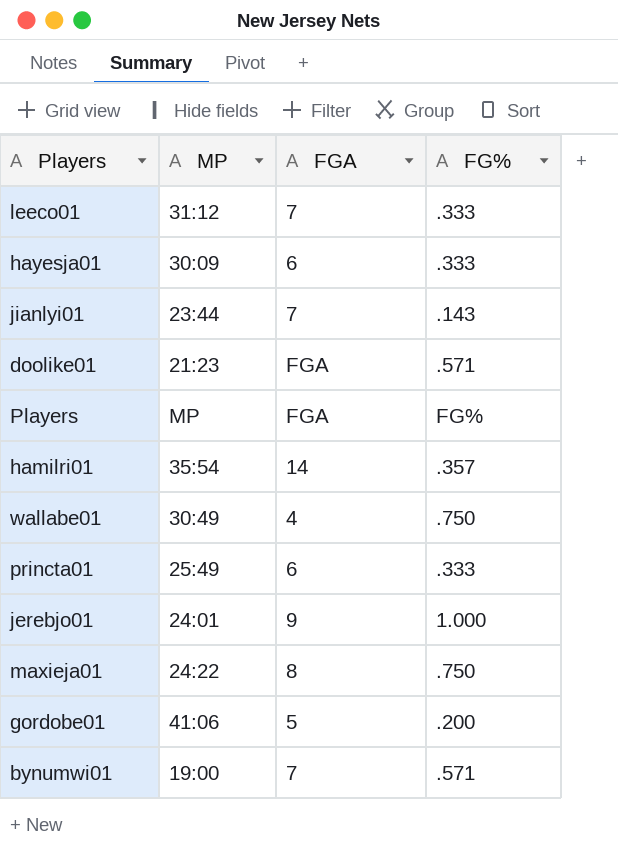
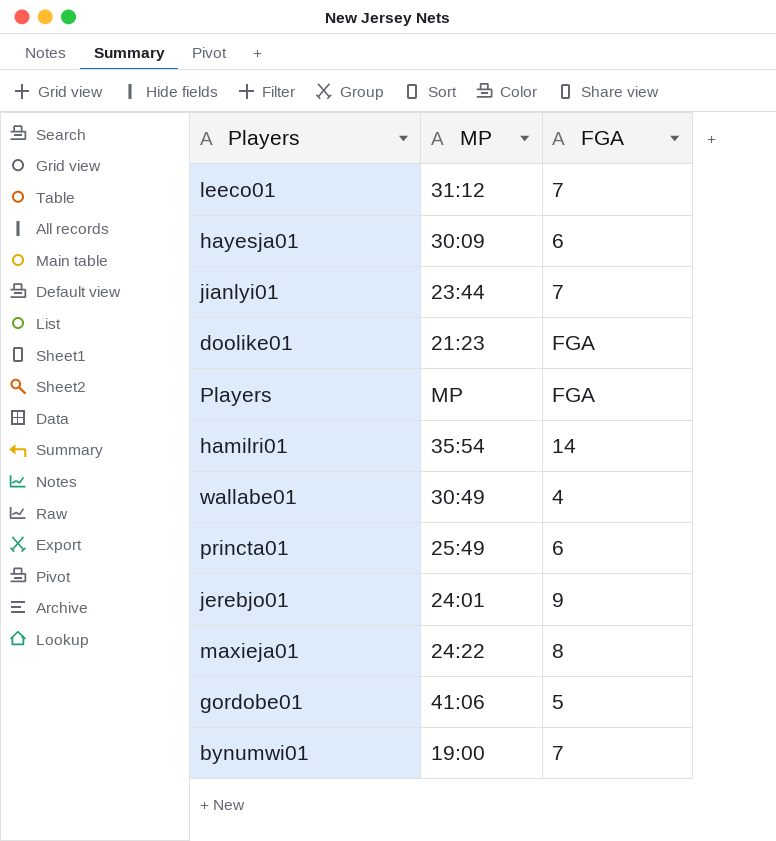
column FG% | position: 4 -> none

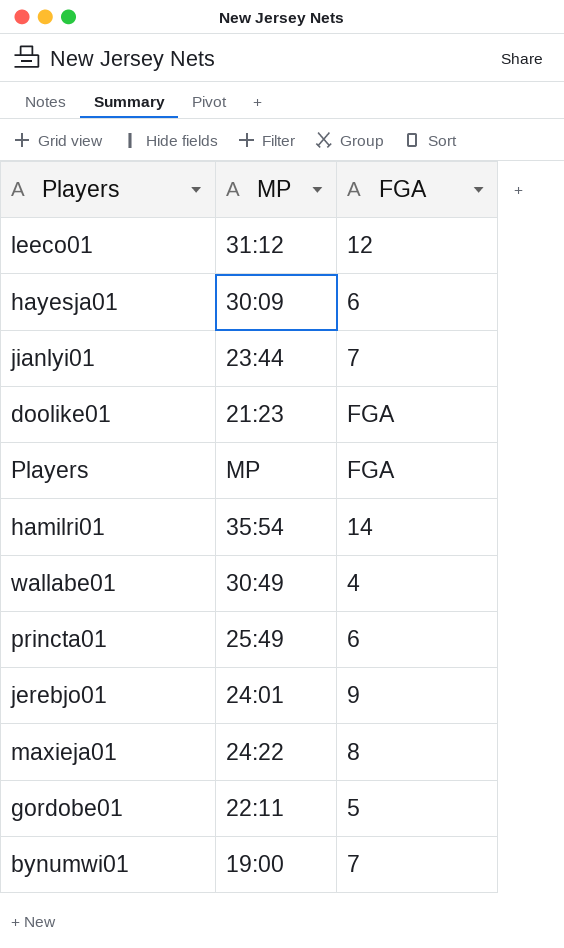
leeco01 | FGA: 7 -> 12
gordobe01 | MP: 41:06 -> 22:11

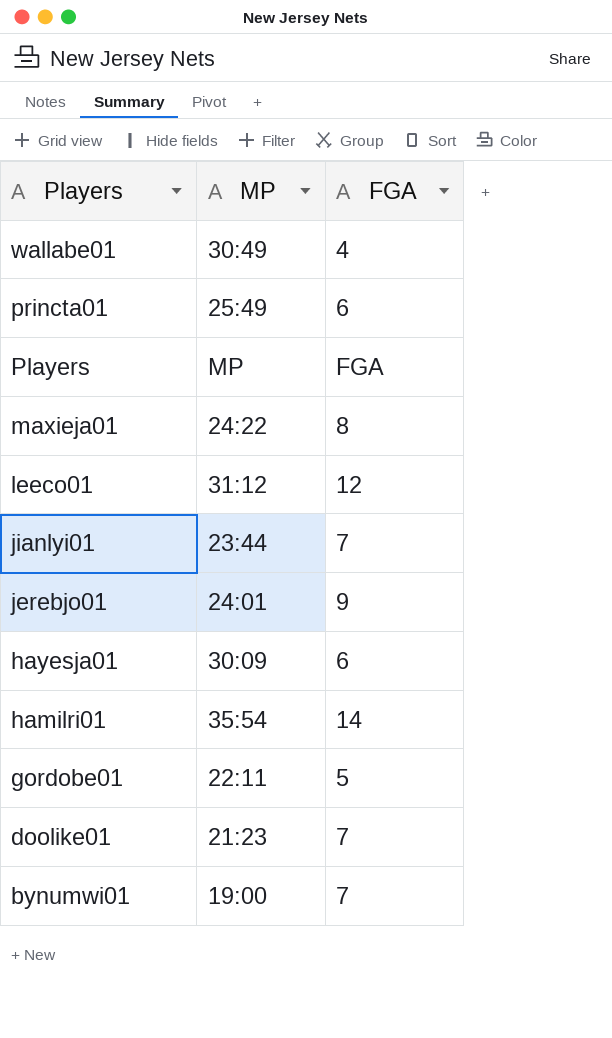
row order: none -> Players descending
doolike01 | FGA: FGA -> 7

